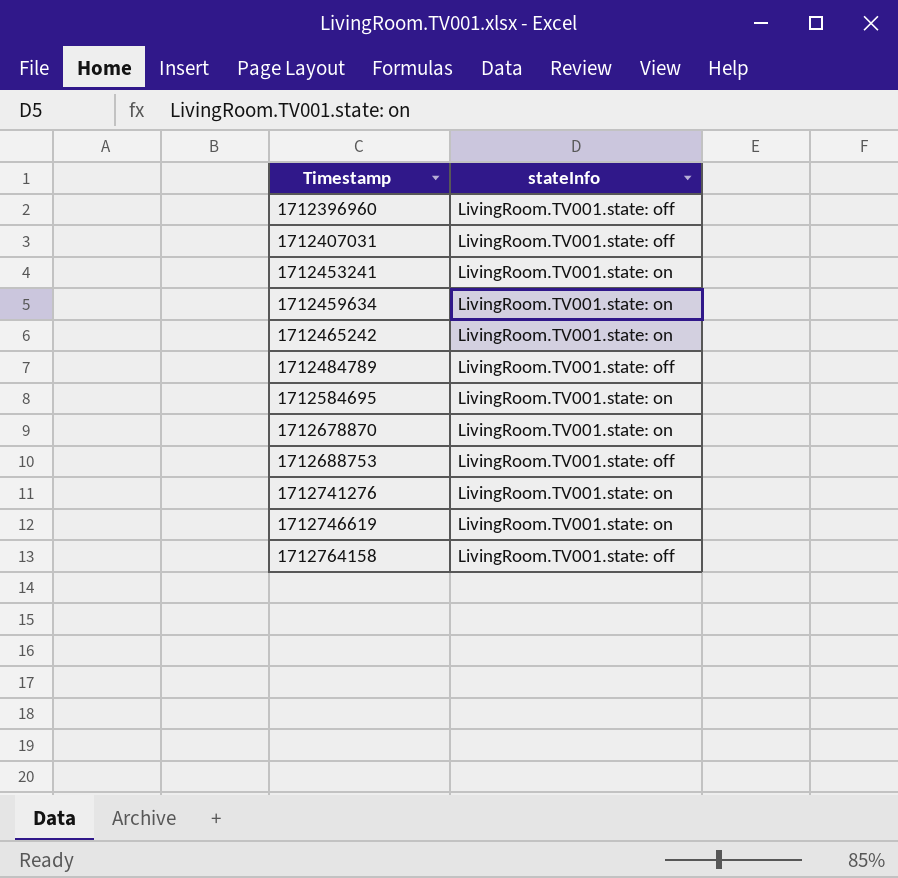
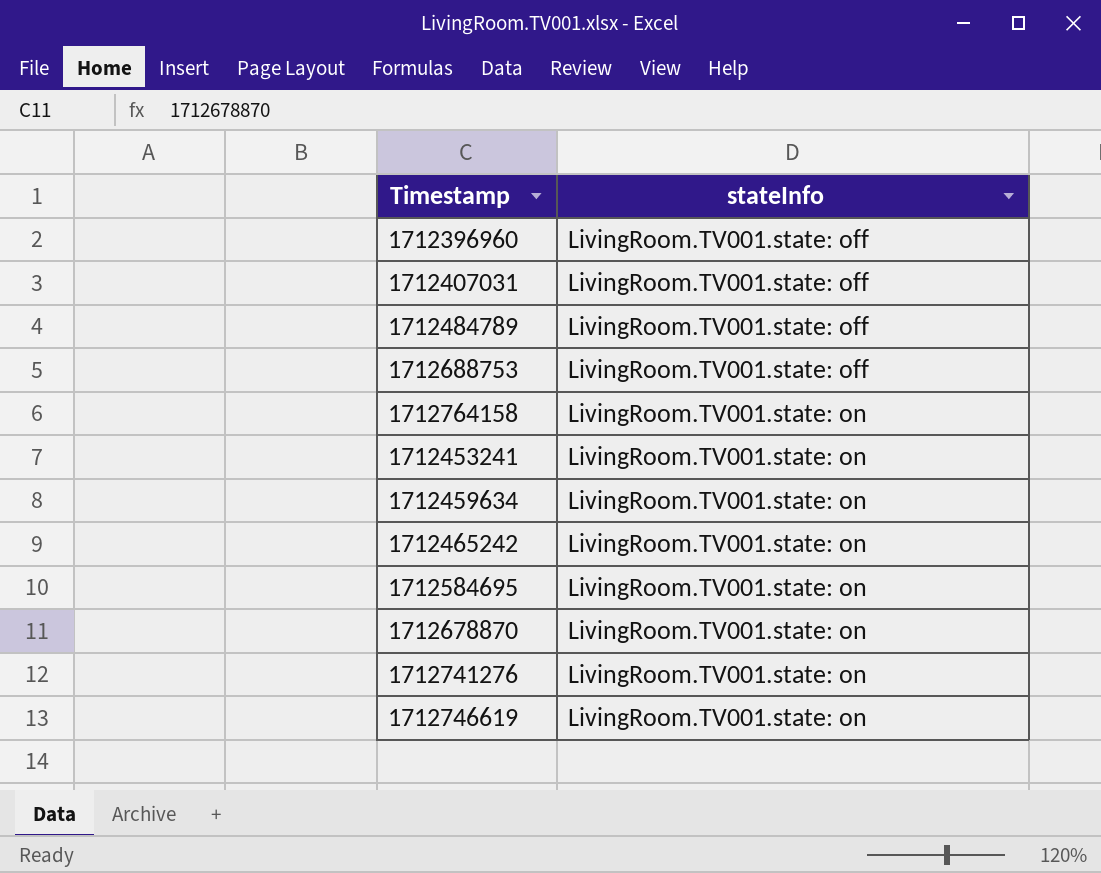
row order: Timestamp ascending -> stateInfo ascending
1712764158 | stateInfo: LivingRoom.TV001.state: off -> LivingRoom.TV001.state: on

